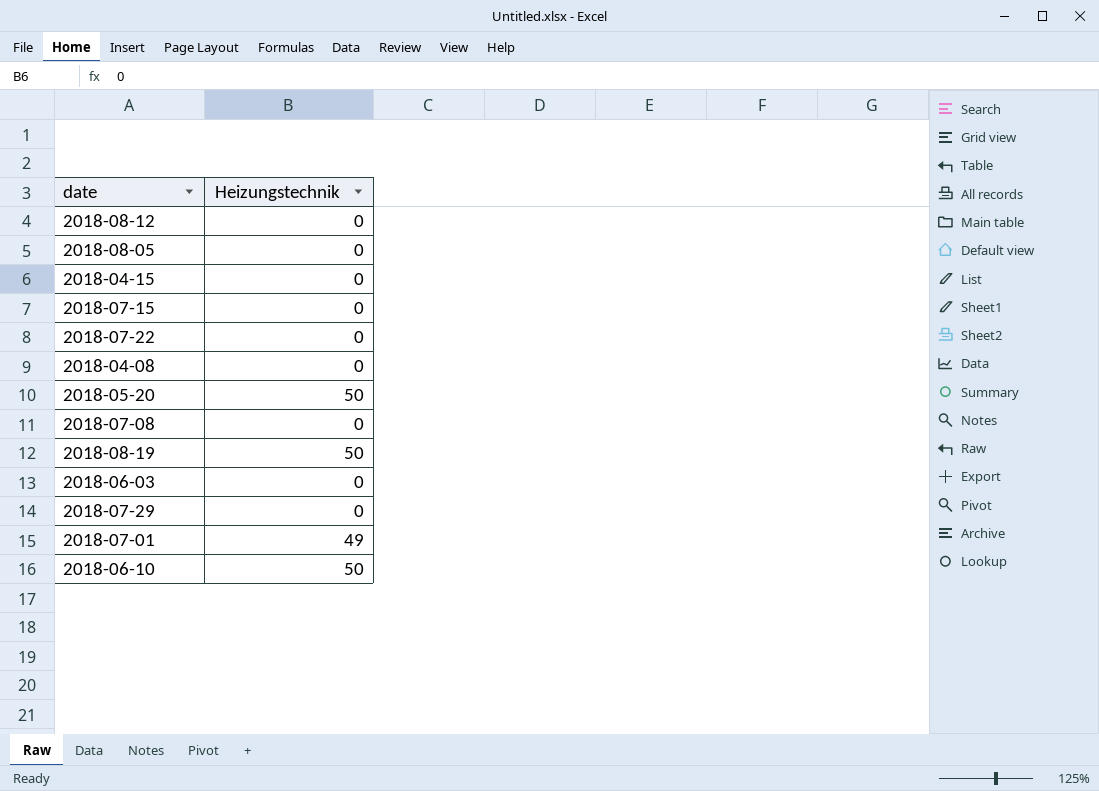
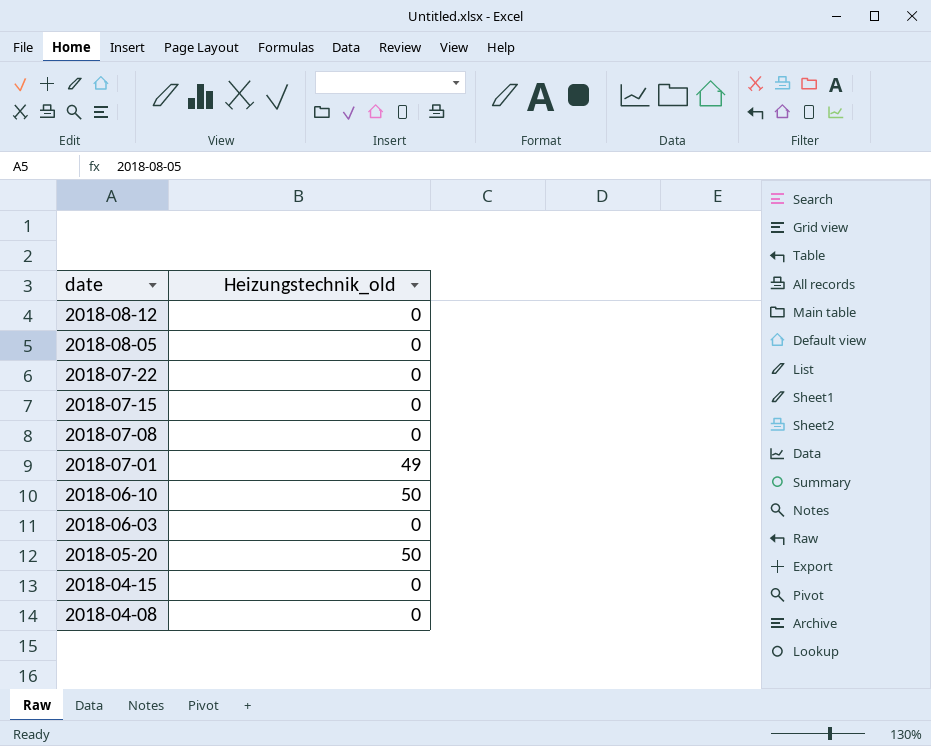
row order: none -> date descending
column name: Heizungstechnik -> Heizungstechnik_old
row 2018-08-19: 50 -> none
row 2018-07-29: 0 -> none

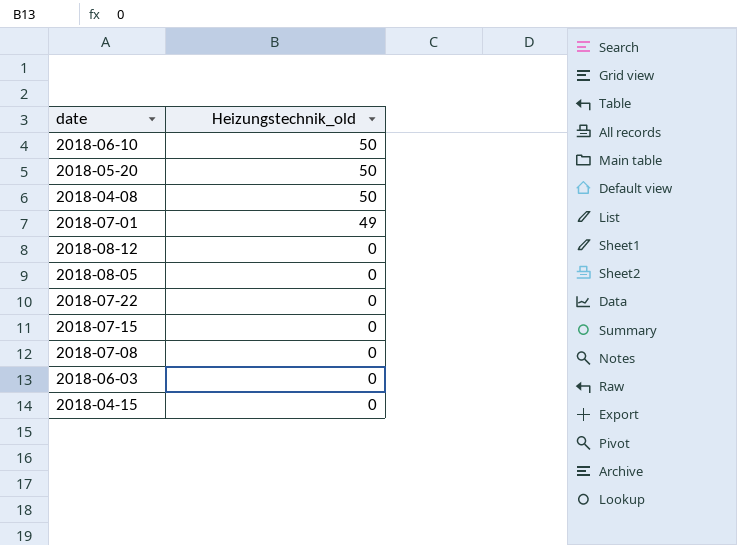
row order: date descending -> Heizungstechnik_old descending
2018-04-08 | Heizungstechnik_old: 0 -> 50

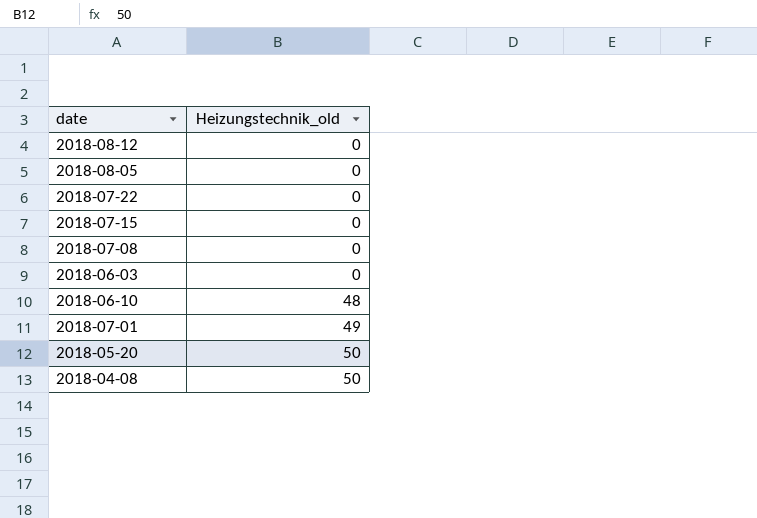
row order: Heizungstechnik_old descending -> Heizungstechnik_old ascending
row 2018-04-15: 0 -> none
2018-06-10 | Heizungstechnik_old: 50 -> 48

